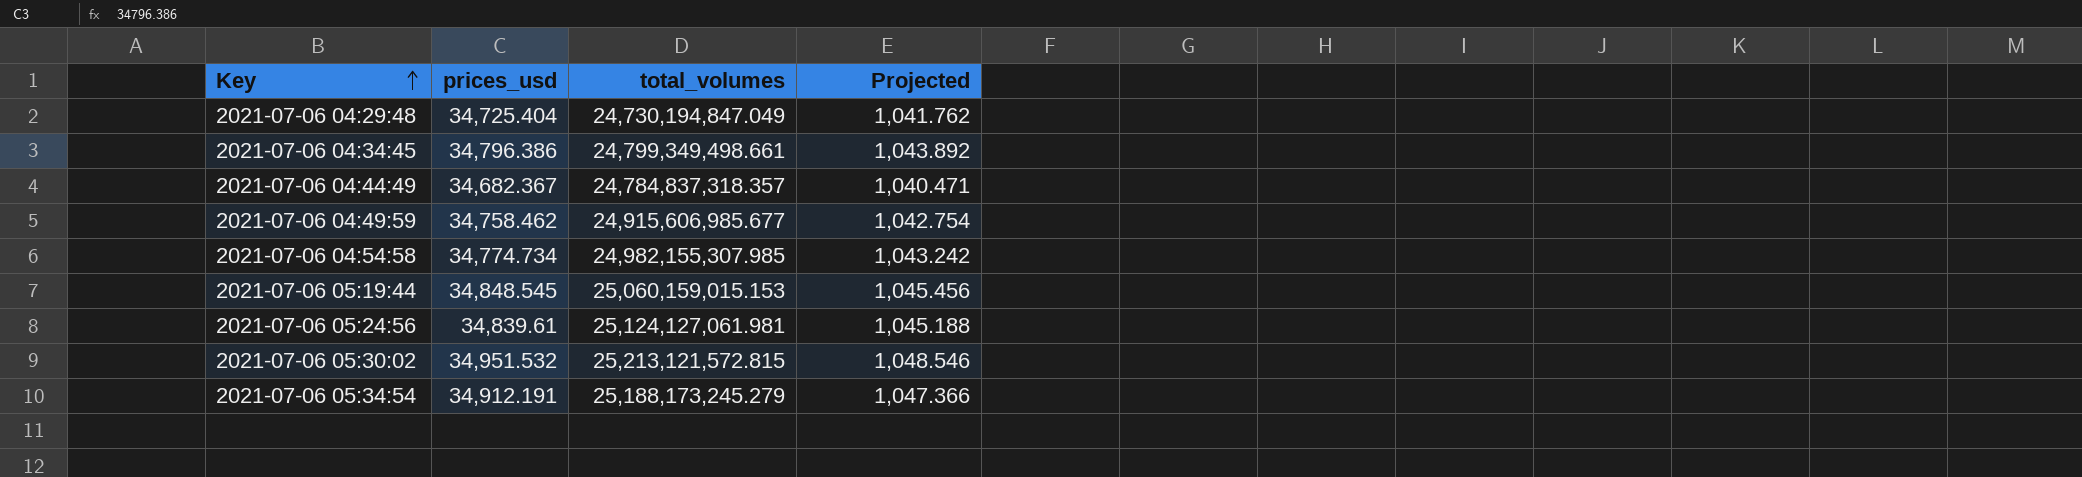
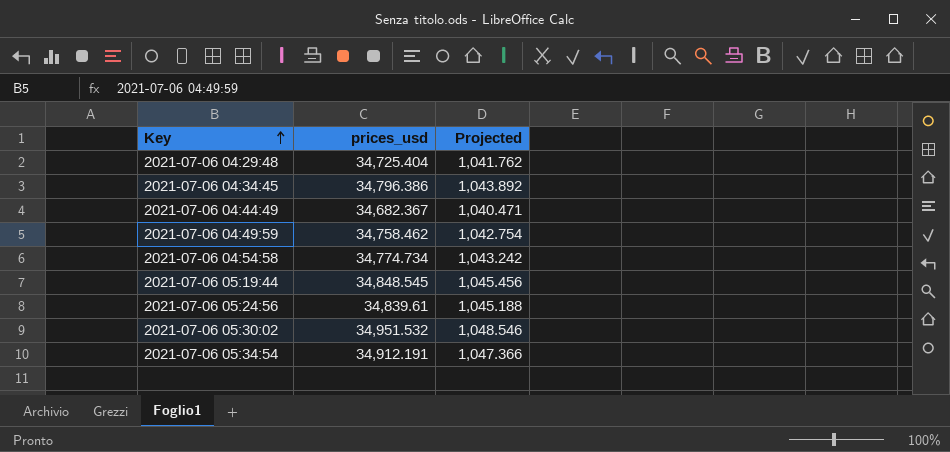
column total_volumes | position: 3 -> none

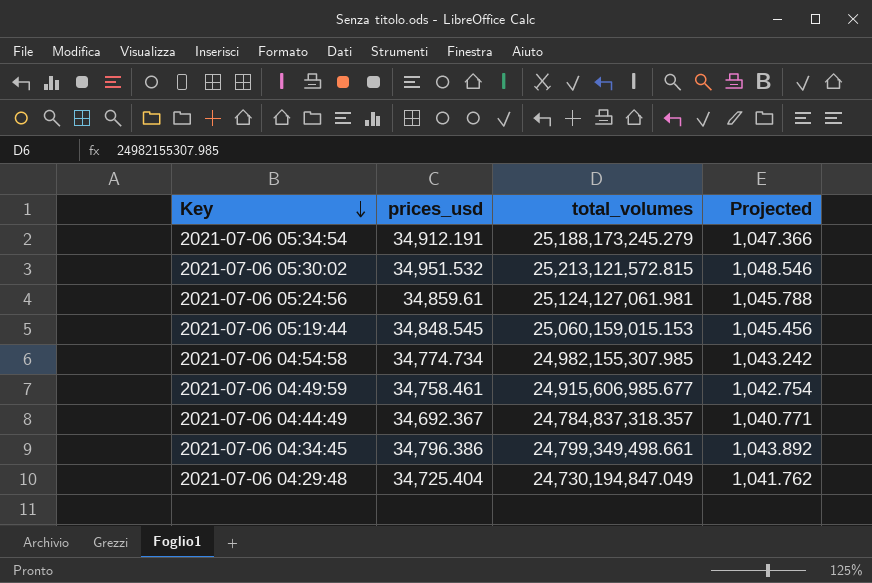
row order: Key ascending -> Key descending
column total_volumes | position: none -> 3
2021-07-06 05:24:56 | prices_usd: 34,839.61 -> 34,859.61
2021-07-06 05:24:56 | Projected: 1,045.188 -> 1,045.788
2021-07-06 04:49:59 | prices_usd: 34,758.462 -> 34,758.461
2021-07-06 04:44:49 | prices_usd: 34,682.367 -> 34,692.367
2021-07-06 04:44:49 | Projected: 1,040.471 -> 1,040.771

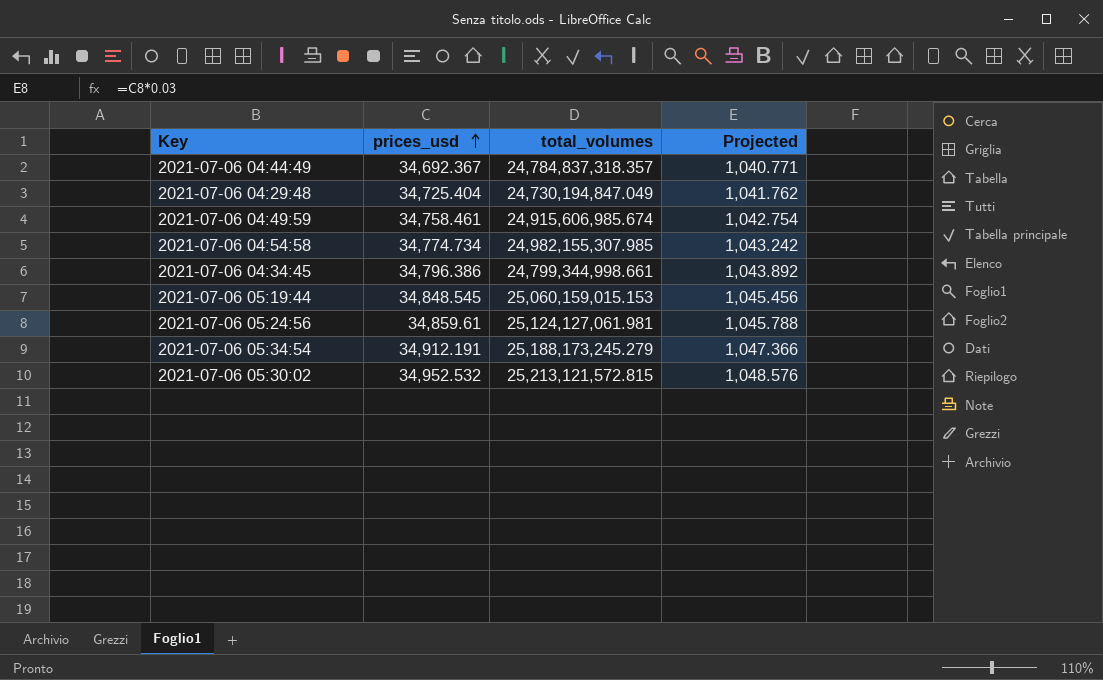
row order: Key descending -> prices_usd ascending
2021-07-06 04:49:59 | total_volumes: 24,915,606,985.677 -> 24,915,606,985.674
2021-07-06 04:34:45 | total_volumes: 24,799,349,498.661 -> 24,799,344,998.661
2021-07-06 05:30:02 | prices_usd: 34,951.532 -> 34,952.532
2021-07-06 05:30:02 | Projected: 1,048.546 -> 1,048.576

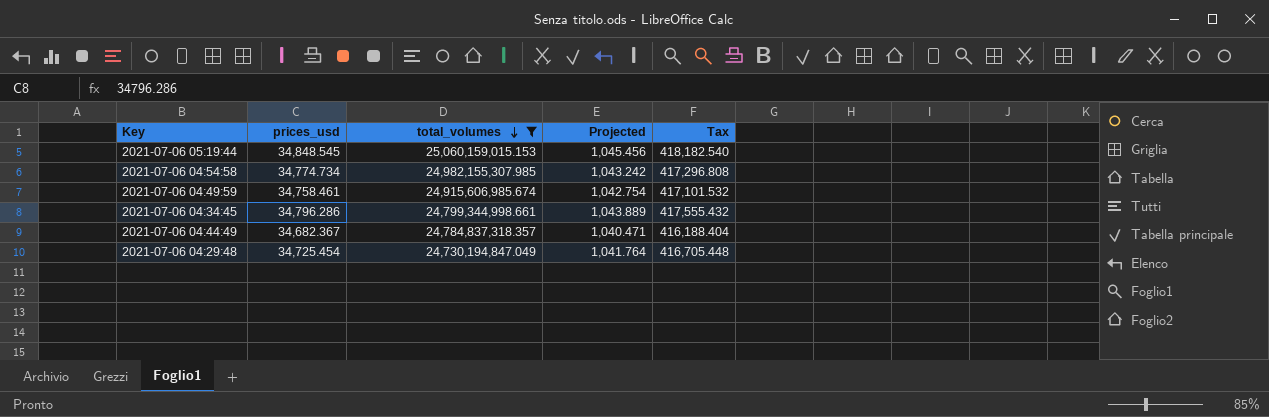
filter: none -> total_volumes <= 25,060,159,015.153
row order: prices_usd ascending -> total_volumes descending
column Tax | formula: none -> [prices_usd] * 12
2021-07-06 04:34:45 | prices_usd: 34,796.386 -> 34,796.286
2021-07-06 04:34:45 | Projected: 1,043.892 -> 1,043.889
2021-07-06 04:44:49 | prices_usd: 34,692.367 -> 34,682.367
2021-07-06 04:44:49 | Projected: 1,040.771 -> 1,040.471
2021-07-06 04:29:48 | prices_usd: 34,725.404 -> 34,725.454
2021-07-06 04:29:48 | Projected: 1,041.762 -> 1,041.764

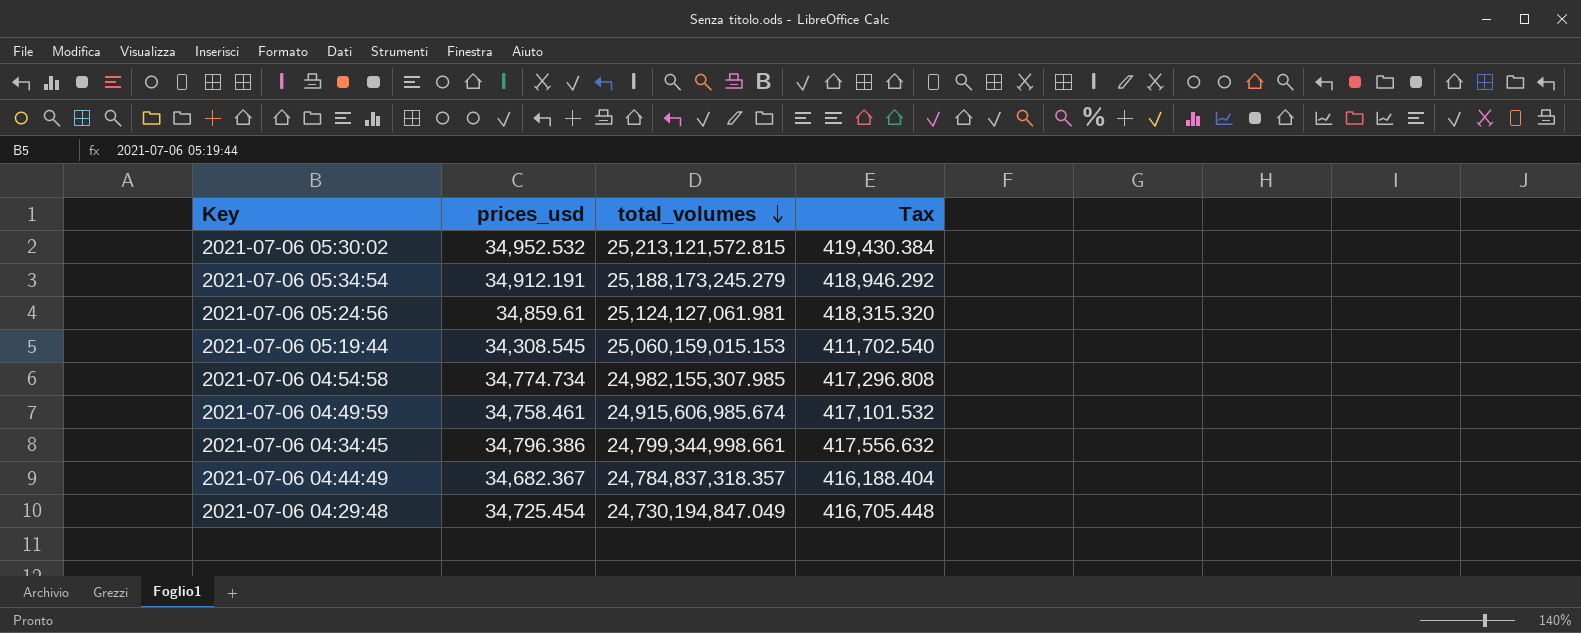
filter: total_volumes <= 25,060,159,015.153 -> none
column Projected | formula: [prices_usd] * 0.03 -> none
2021-07-06 05:19:44 | prices_usd: 34,848.545 -> 34,308.545
2021-07-06 05:19:44 | Tax: 418,182.540 -> 411,702.540
2021-07-06 04:34:45 | prices_usd: 34,796.286 -> 34,796.386
2021-07-06 04:34:45 | Tax: 417,555.432 -> 417,556.632

